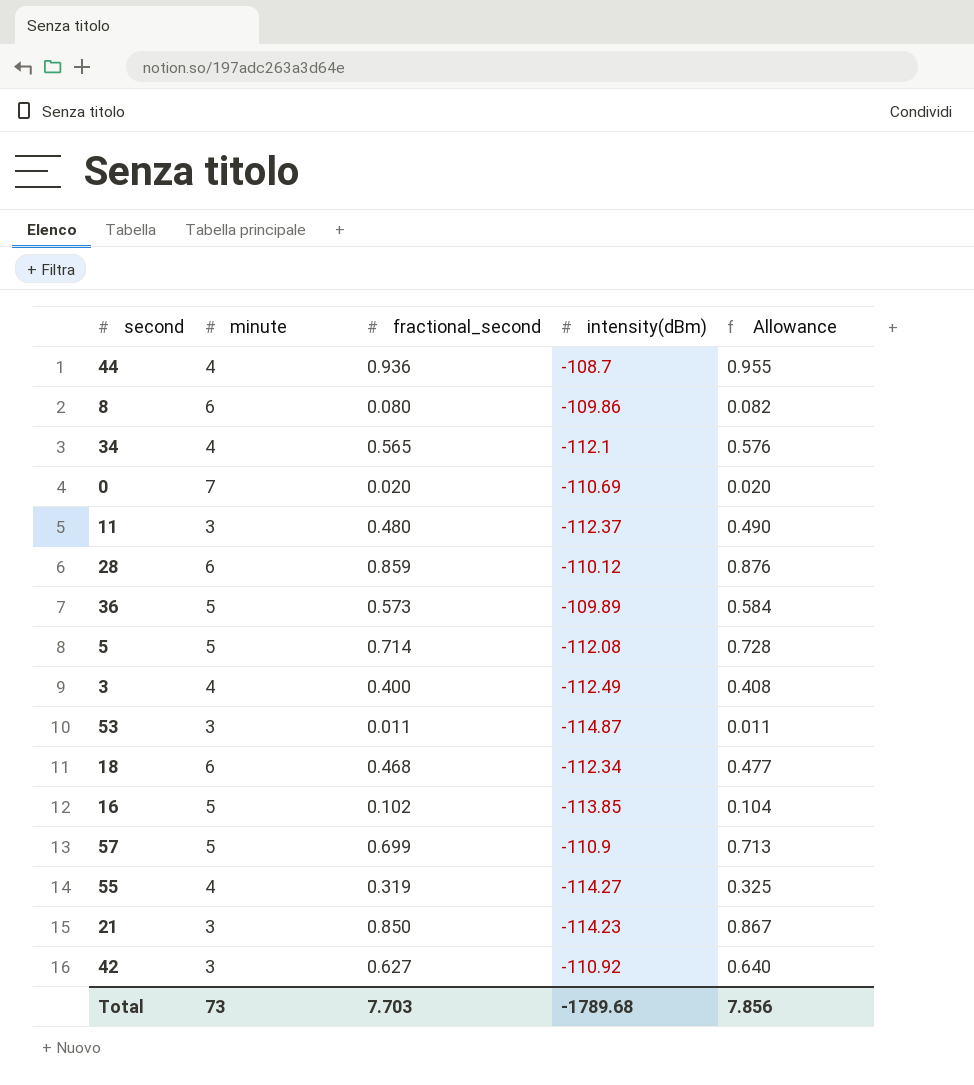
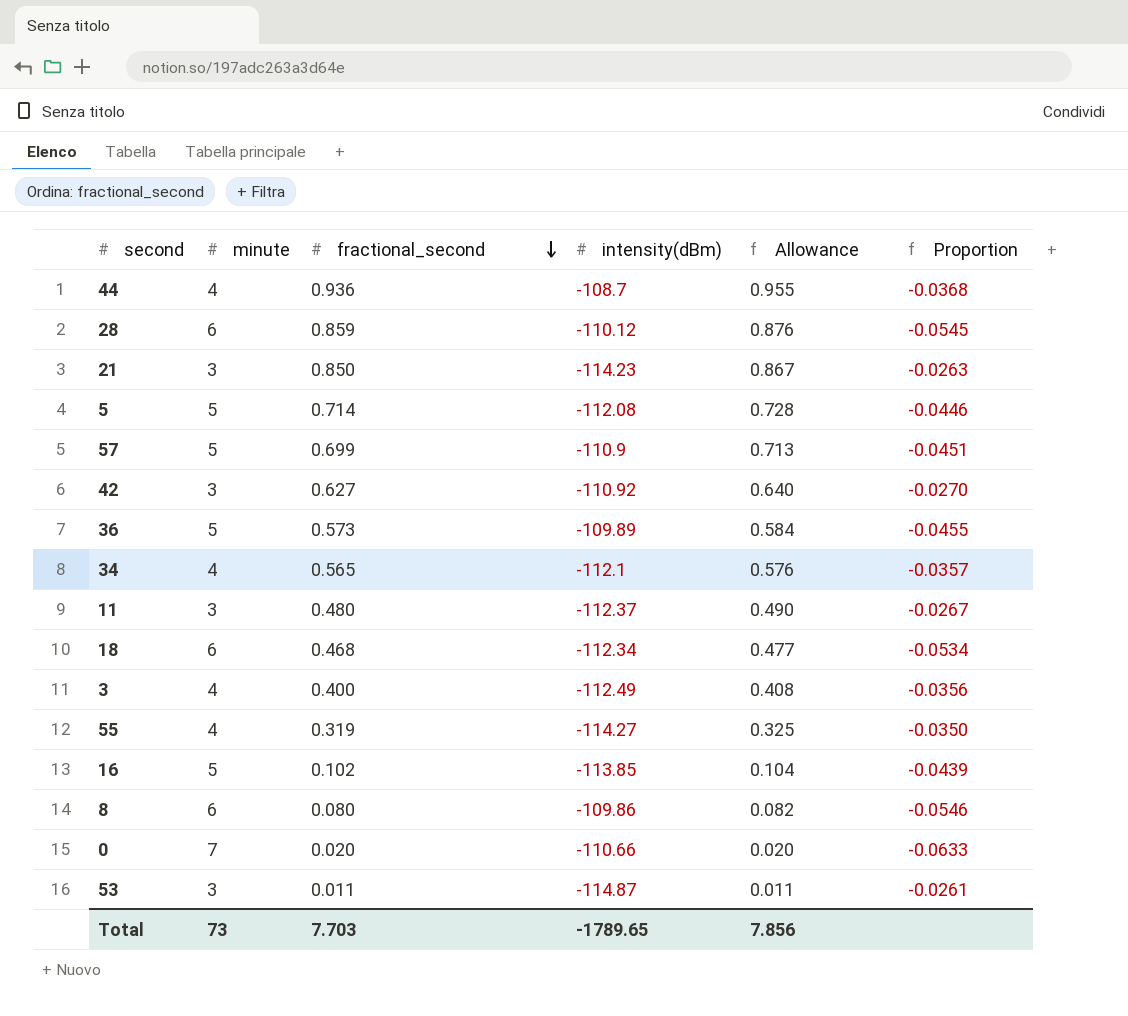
row order: none -> fractional_second descending
column Proportion | formula: none -> [minute] / [intensity(dBm)]
0 | intensity(dBm): -110.69 -> -110.66
Total | intensity(dBm): -1789.68 -> -1789.65

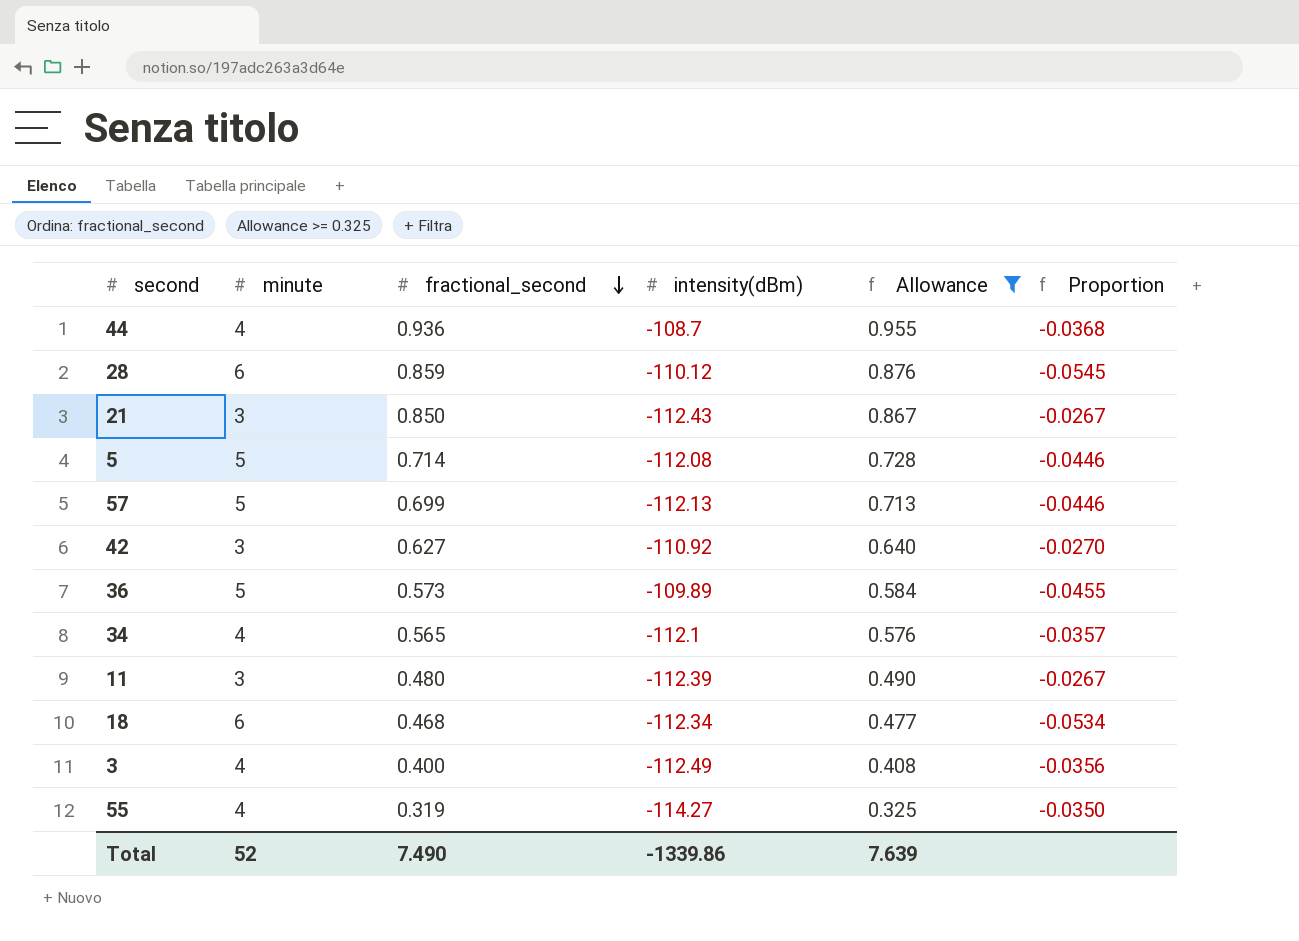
filter: none -> Allowance >= 0.325
21 | intensity(dBm): -114.23 -> -112.43
21 | Proportion: -0.0263 -> -0.0267
57 | intensity(dBm): -110.9 -> -112.13
57 | Proportion: -0.0451 -> -0.0446
11 | intensity(dBm): -112.37 -> -112.39
Total | minute: 73 -> 52
Total | fractional_second: 7.703 -> 7.490
Total | intensity(dBm): -1789.65 -> -1339.86
Total | Allowance: 7.856 -> 7.639

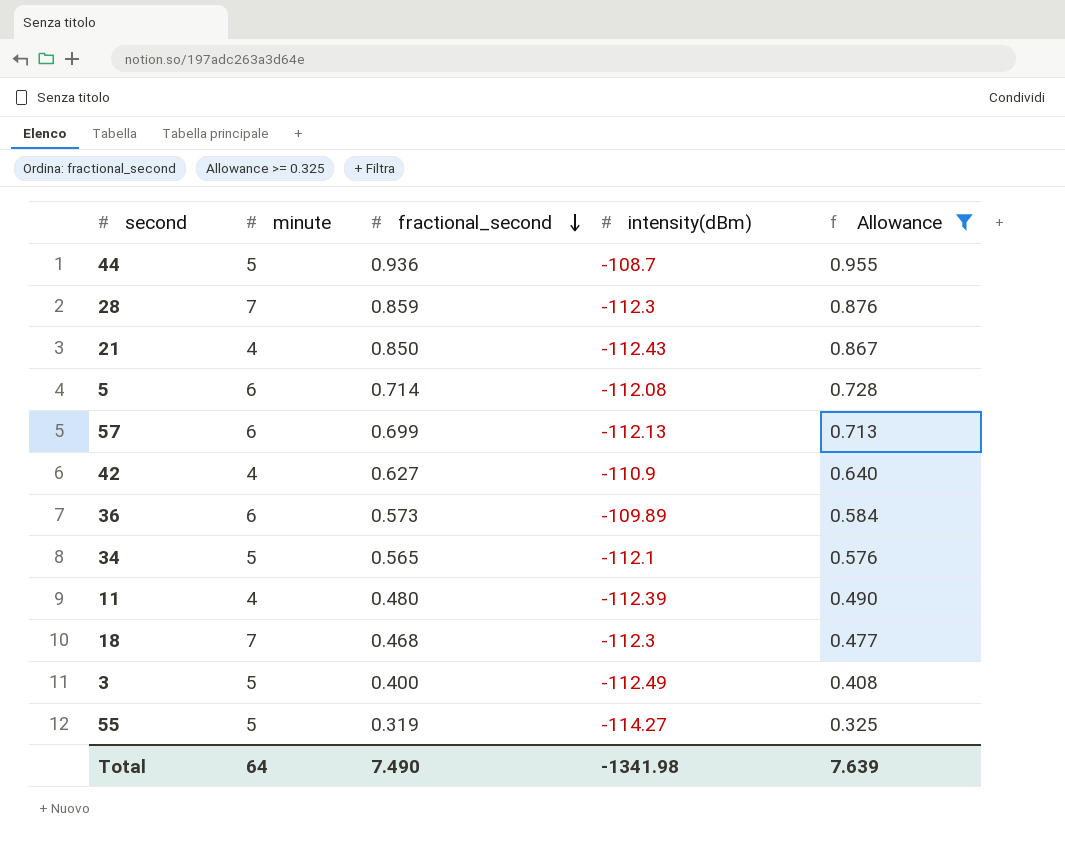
column Proportion | formula: [minute] / [intensity(dBm)] -> none
44 | minute: 4 -> 5
28 | minute: 6 -> 7
28 | intensity(dBm): -110.12 -> -112.3
21 | minute: 3 -> 4
5 | minute: 5 -> 6
57 | minute: 5 -> 6
42 | minute: 3 -> 4
42 | intensity(dBm): -110.92 -> -110.9
36 | minute: 5 -> 6
34 | minute: 4 -> 5
11 | minute: 3 -> 4
18 | minute: 6 -> 7
18 | intensity(dBm): -112.34 -> -112.3
3 | minute: 4 -> 5
55 | minute: 4 -> 5
Total | minute: 52 -> 64
Total | intensity(dBm): -1339.86 -> -1341.98

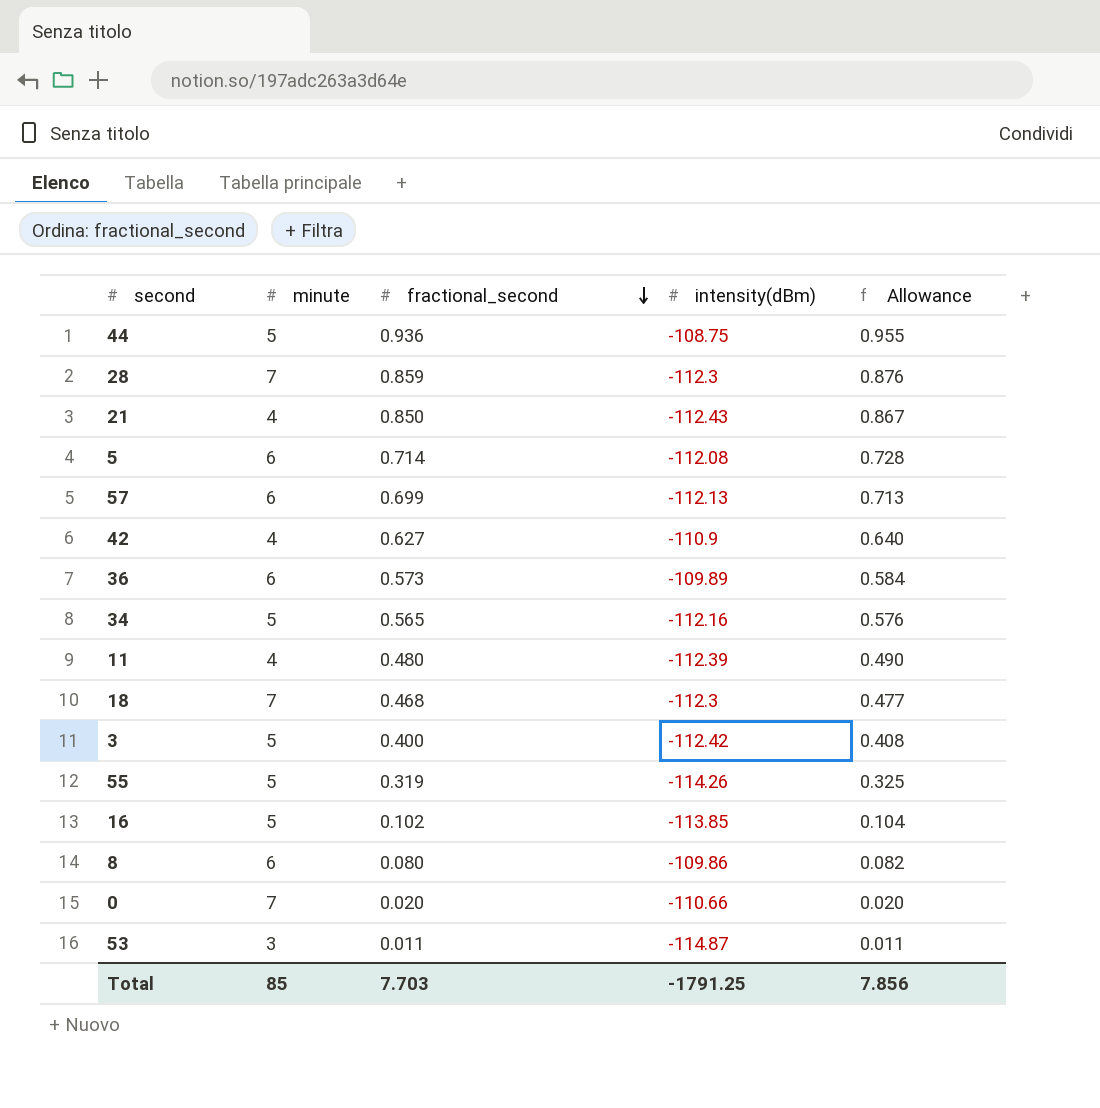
filter: Allowance >= 0.325 -> none
44 | intensity(dBm): -108.7 -> -108.75
34 | intensity(dBm): -112.1 -> -112.16
3 | intensity(dBm): -112.49 -> -112.42
55 | intensity(dBm): -114.27 -> -114.26
Total | minute: 64 -> 85
Total | fractional_second: 7.490 -> 7.703
Total | intensity(dBm): -1341.98 -> -1791.25
Total | Allowance: 7.639 -> 7.856

